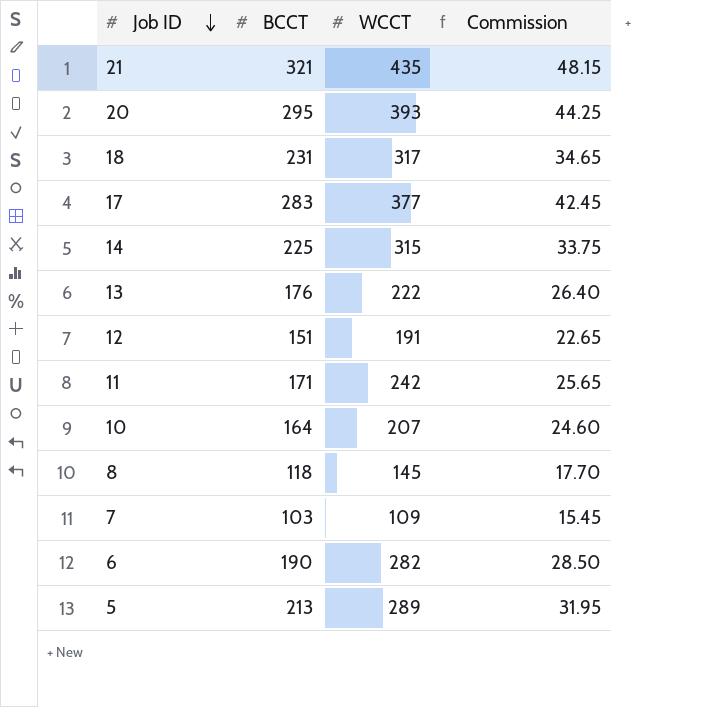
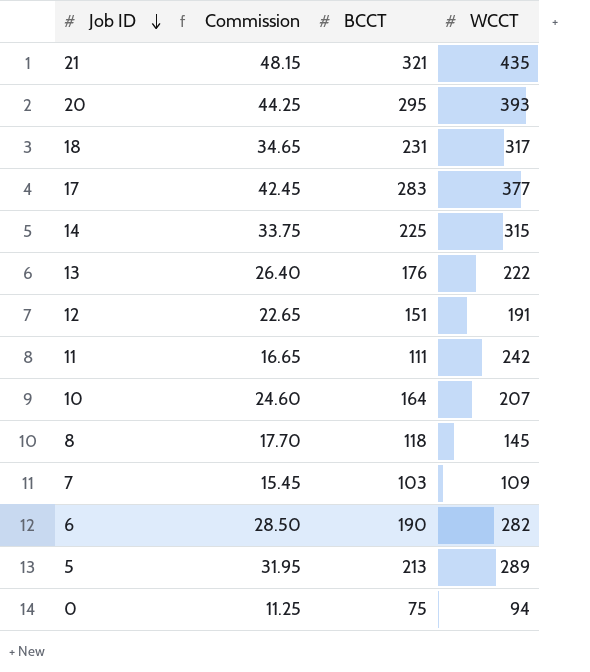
column Commission | position: 4 -> 2
11 | Commission: 25.65 -> 16.65
11 | BCCT: 171 -> 111
row 0: none -> 11.25 | 75 | 94

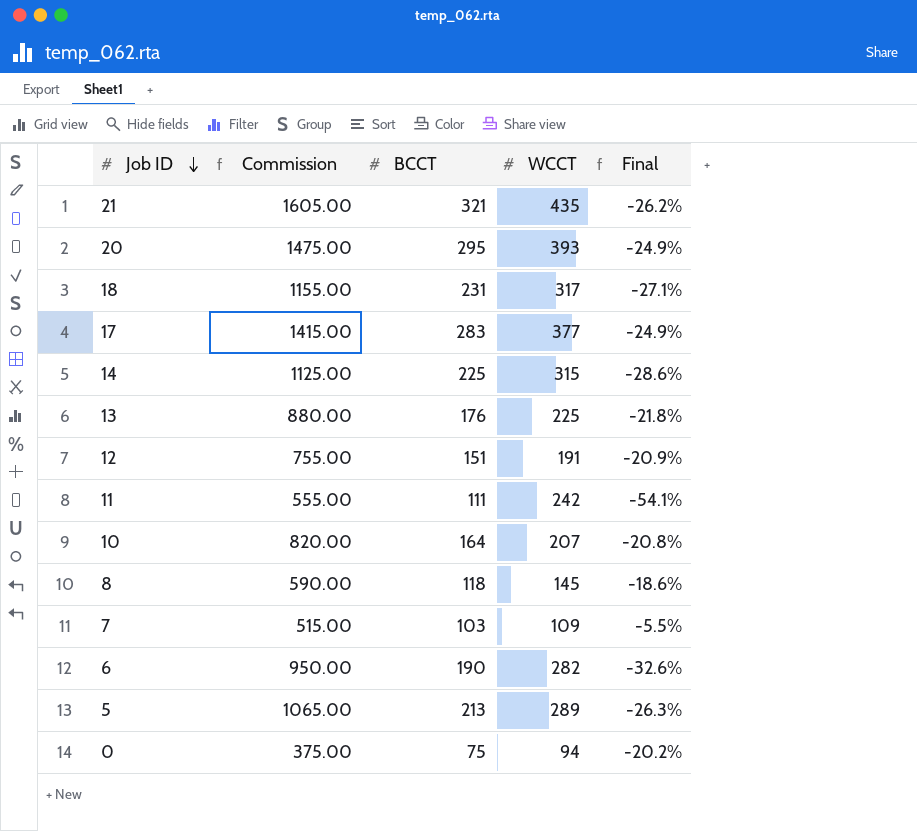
column Commission | formula: [BCCT] * 0.15 -> [BCCT] * 5
column Final | formula: none -> ([BCCT] - [WCCT]) / [WCCT]
13 | WCCT: 222 -> 225

